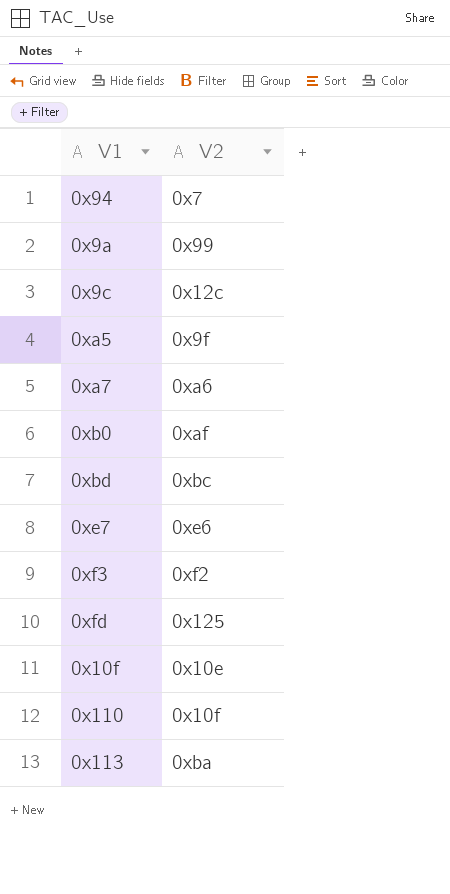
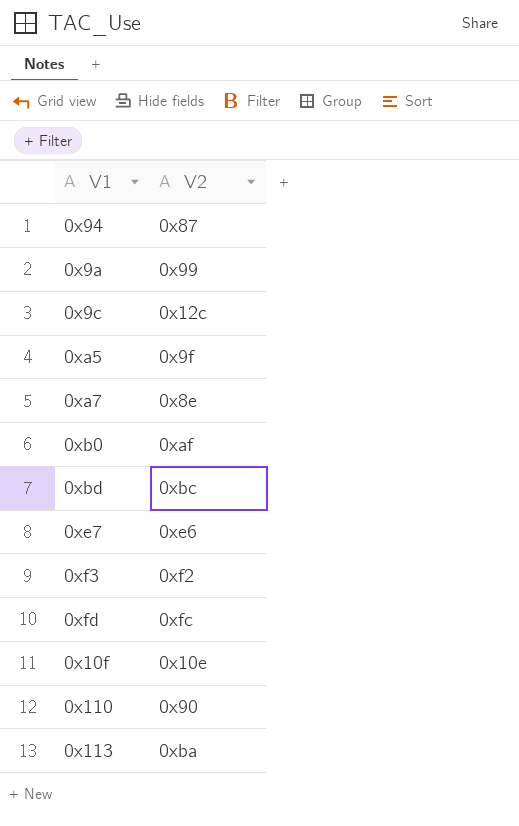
0x94 | V2: 0x7 -> 0x87
0xa7 | V2: 0xa6 -> 0x8e
0xfd | V2: 0x125 -> 0xfc
0x110 | V2: 0x10f -> 0x90

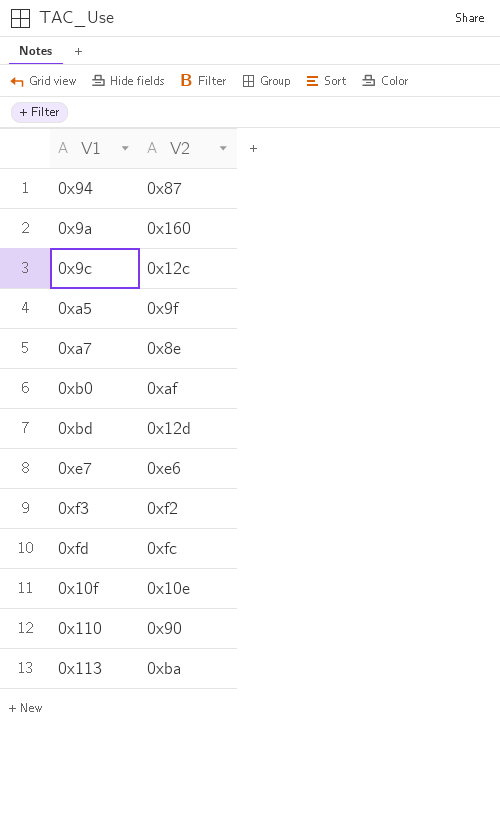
0x9a | V2: 0x99 -> 0x160
0xbd | V2: 0xbc -> 0x12d

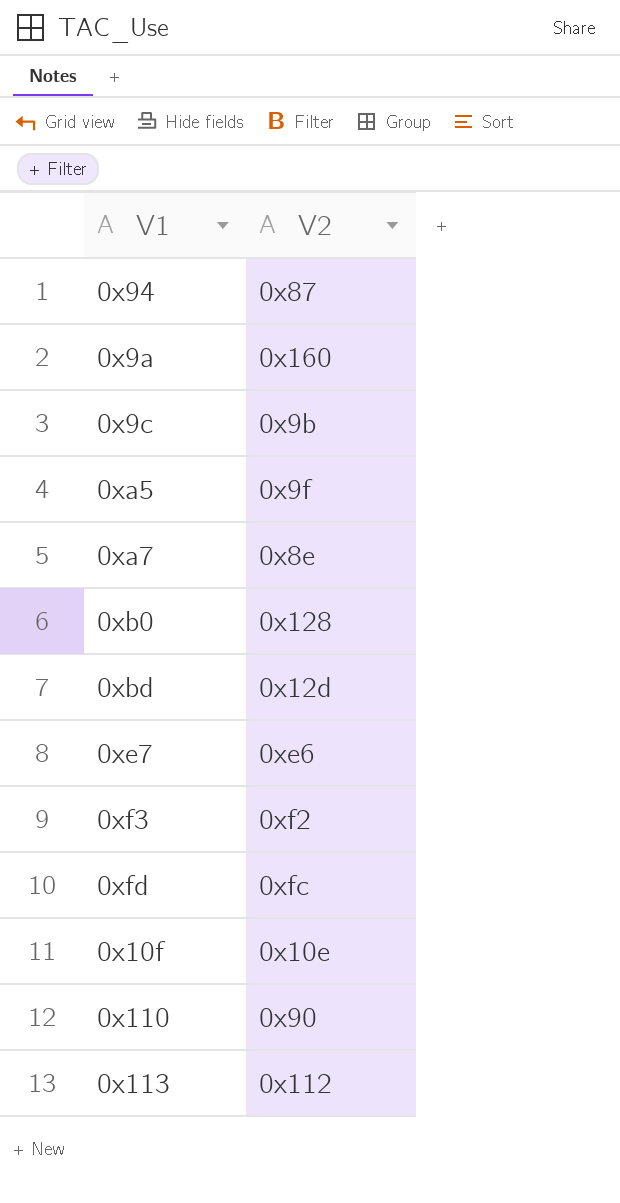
0x9c | V2: 0x12c -> 0x9b
0xb0 | V2: 0xaf -> 0x128
0x113 | V2: 0xba -> 0x112

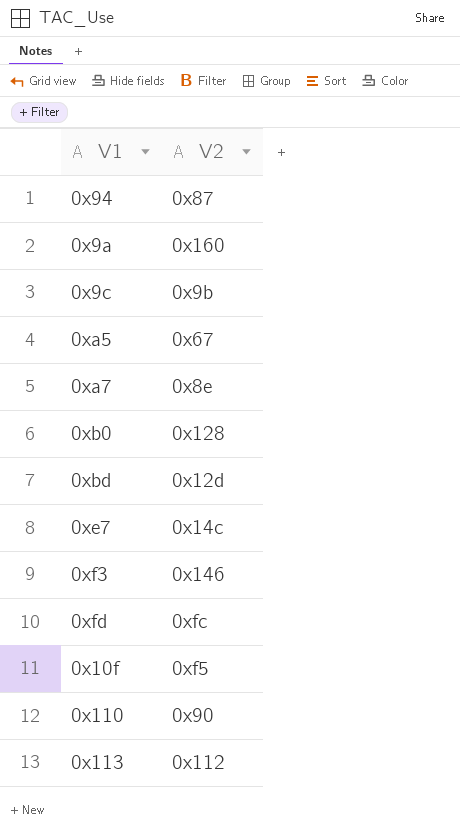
0xa5 | V2: 0x9f -> 0x67
0xe7 | V2: 0xe6 -> 0x14c
0xf3 | V2: 0xf2 -> 0x146
0x10f | V2: 0x10e -> 0xf5

